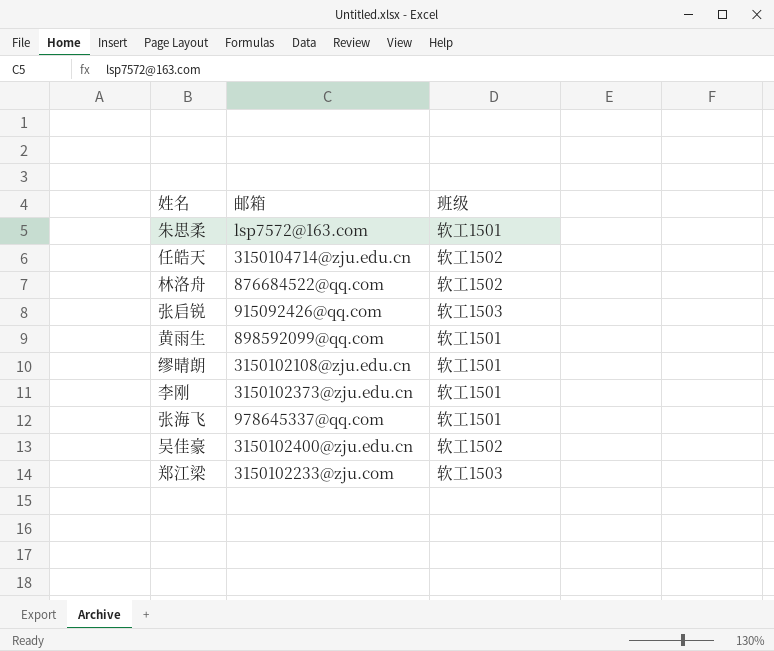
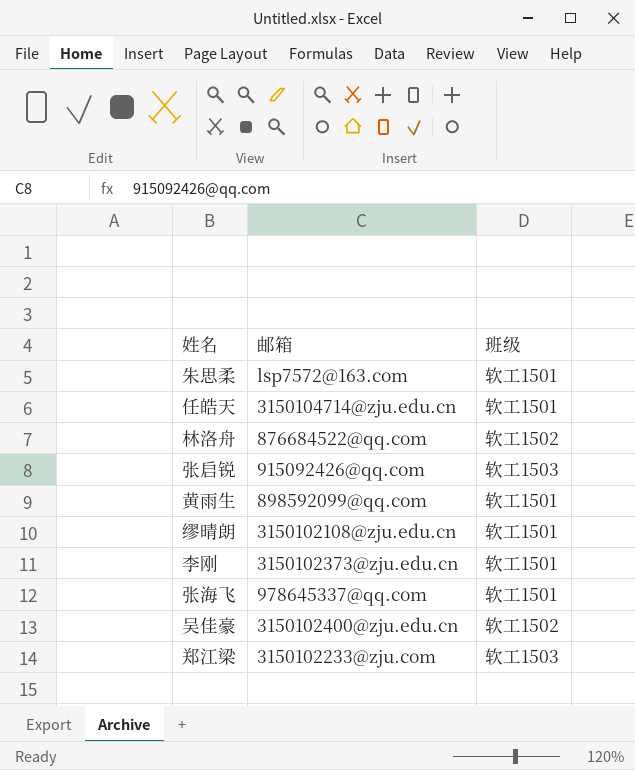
任皓天 | 班级: 软工1502 -> 软工1501

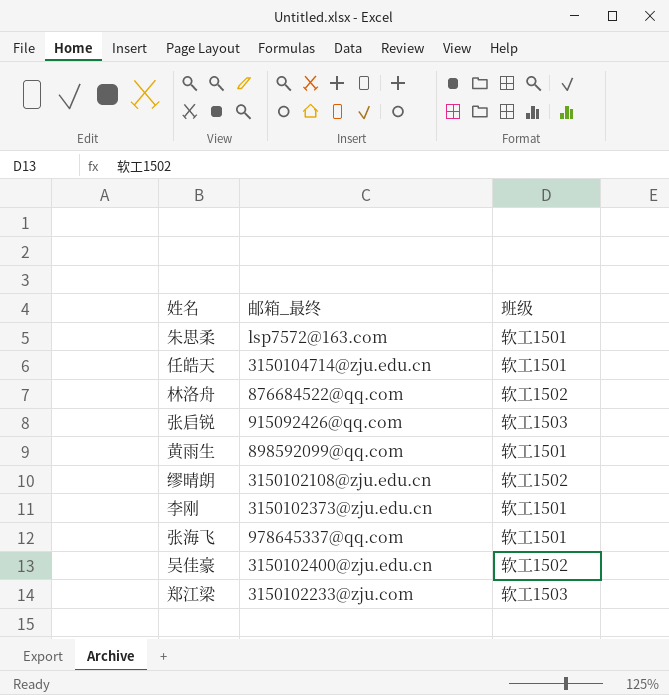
column name: 邮箱 -> 邮箱_最终
缪晴朗 | 班级: 软工1501 -> 软工1502

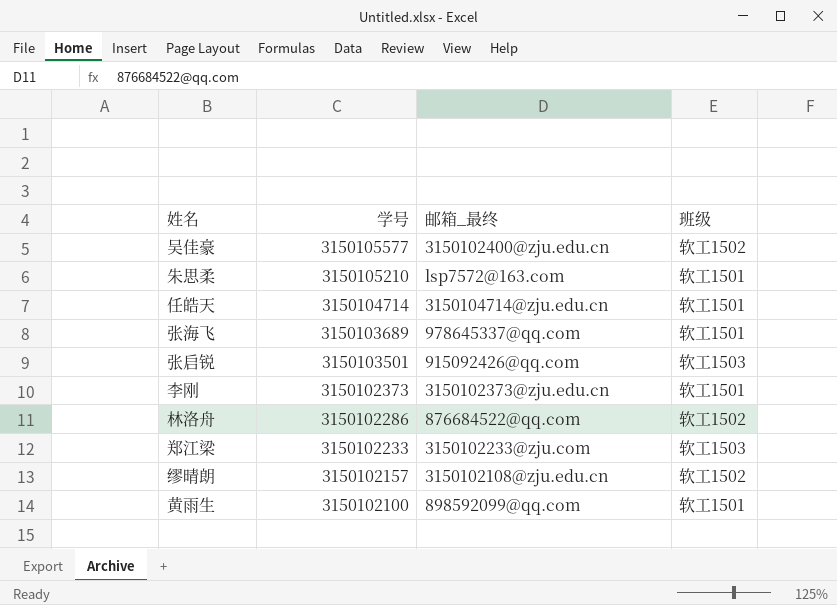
row order: none -> 学号 descending
column 学号 | position: none -> 2

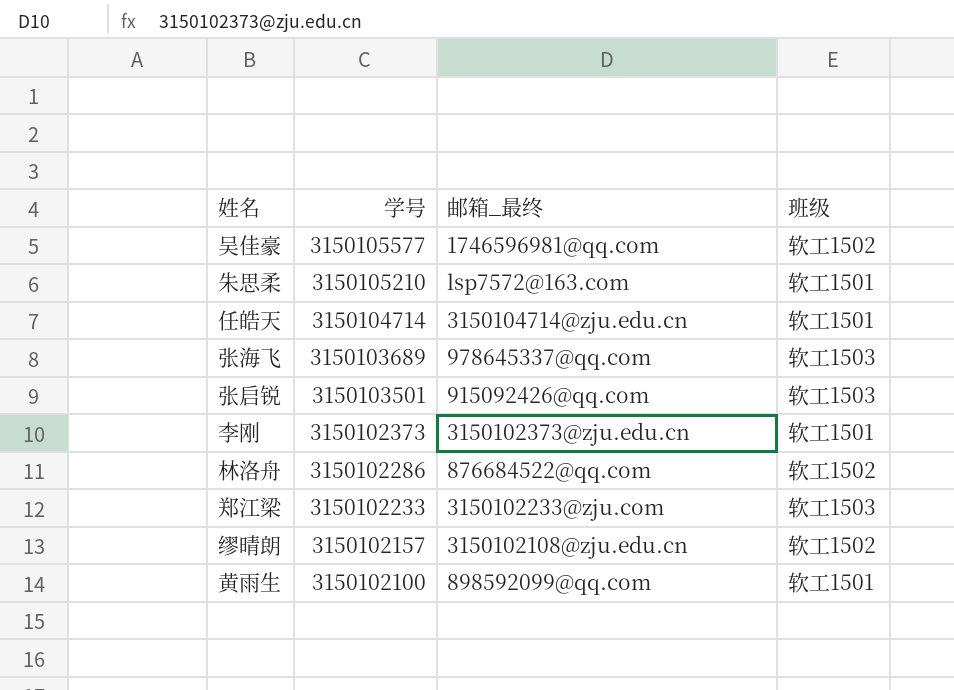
吴佳豪 | 邮箱_最终: 3150102400@zju.edu.cn -> 1746596981@qq.com
张海飞 | 班级: 软工1501 -> 软工1503

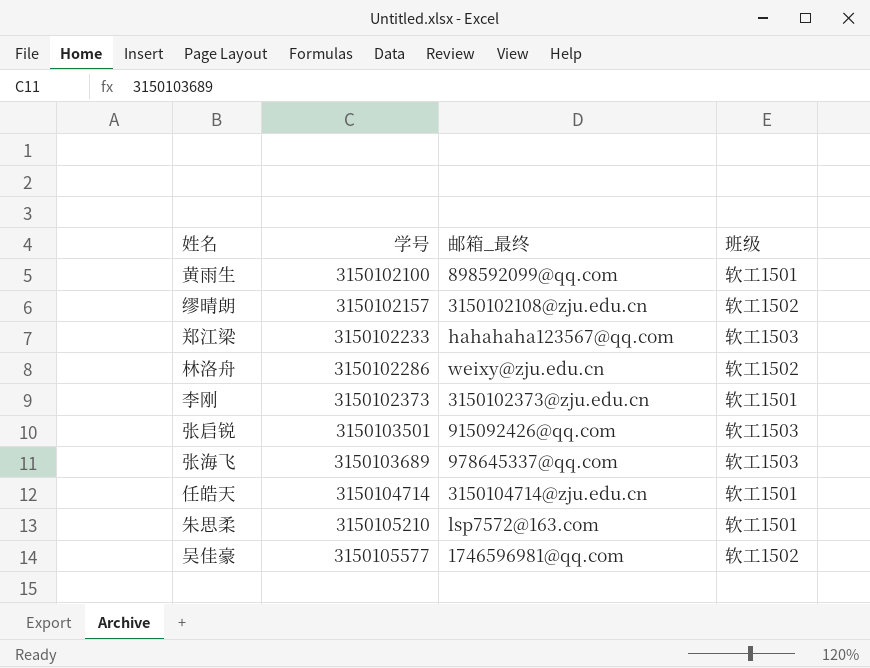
row order: 学号 descending -> 学号 ascending
郑江梁 | 邮箱_最终: 3150102233@zju.com -> hahahaha123567@qq.com
林洛舟 | 邮箱_最终: 876684522@qq.com -> weixy@zju.edu.cn

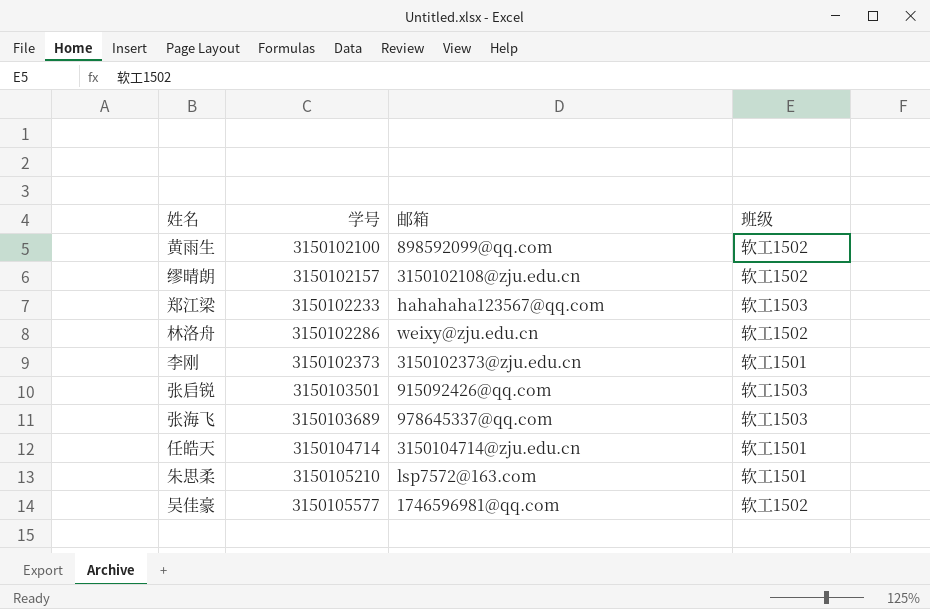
column name: 邮箱_最终 -> 邮箱
黄雨生 | 班级: 软工1501 -> 软工1502

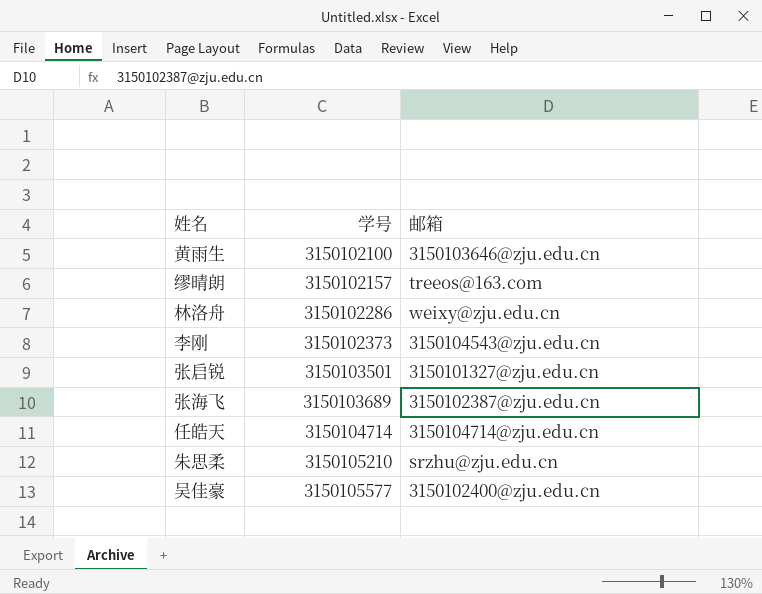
column 班级 | position: 4 -> none
row 郑江梁: 3150102233 | hahahaha123567@qq.com | 软工1503 -> none
黄雨生 | 邮箱: 898592099@qq.com -> 3150103646@zju.edu.cn
缪晴朗 | 邮箱: 3150102108@zju.edu.cn -> treeos@163.com
李刚 | 邮箱: 3150102373@zju.edu.cn -> 3150104543@zju.edu.cn
张启锐 | 邮箱: 915092426@qq.com -> 3150101327@zju.edu.cn
张海飞 | 邮箱: 978645337@qq.com -> 3150102387@zju.edu.cn
朱思柔 | 邮箱: lsp7572@163.com -> srzhu@zju.edu.cn
吴佳豪 | 邮箱: 1746596981@qq.com -> 3150102400@zju.edu.cn

